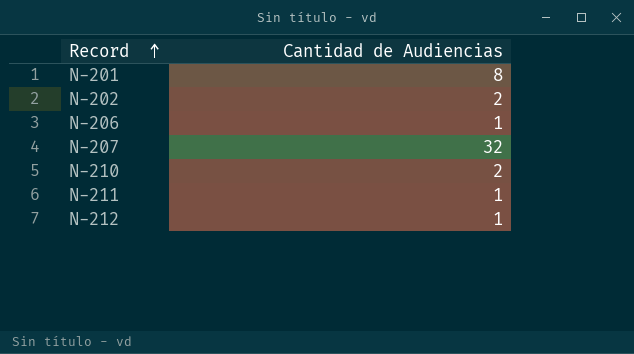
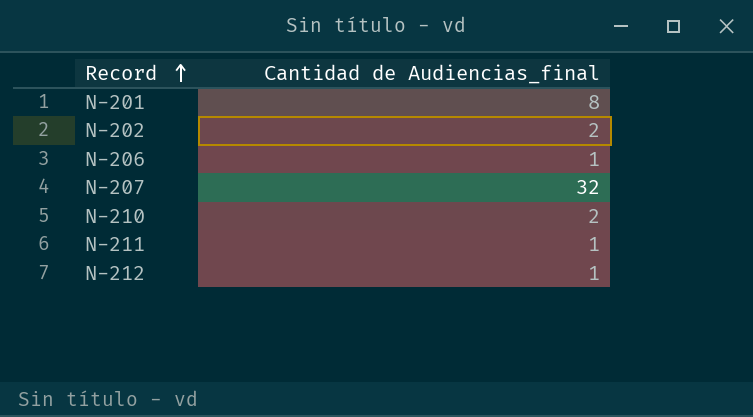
column name: Cantidad de Audiencias -> Cantidad de Audiencias_final

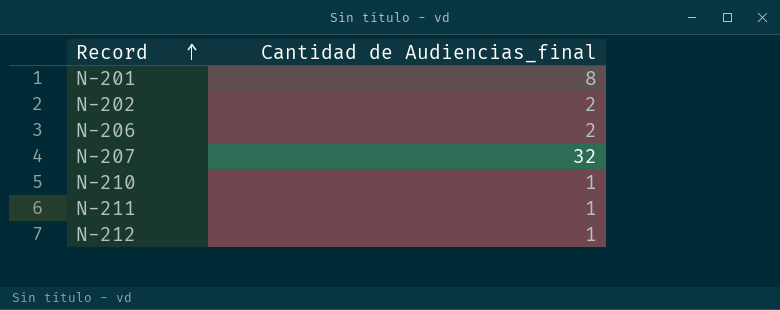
N-206 | Cantidad de Audiencias_final: 1 -> 2
N-210 | Cantidad de Audiencias_final: 2 -> 1

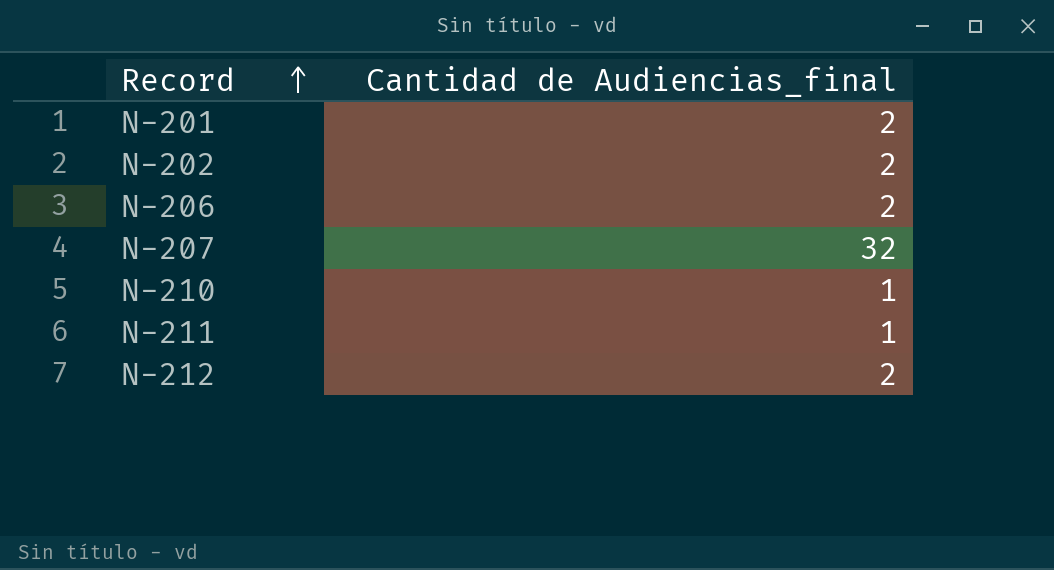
N-201 | Cantidad de Audiencias_final: 8 -> 2
N-212 | Cantidad de Audiencias_final: 1 -> 2

